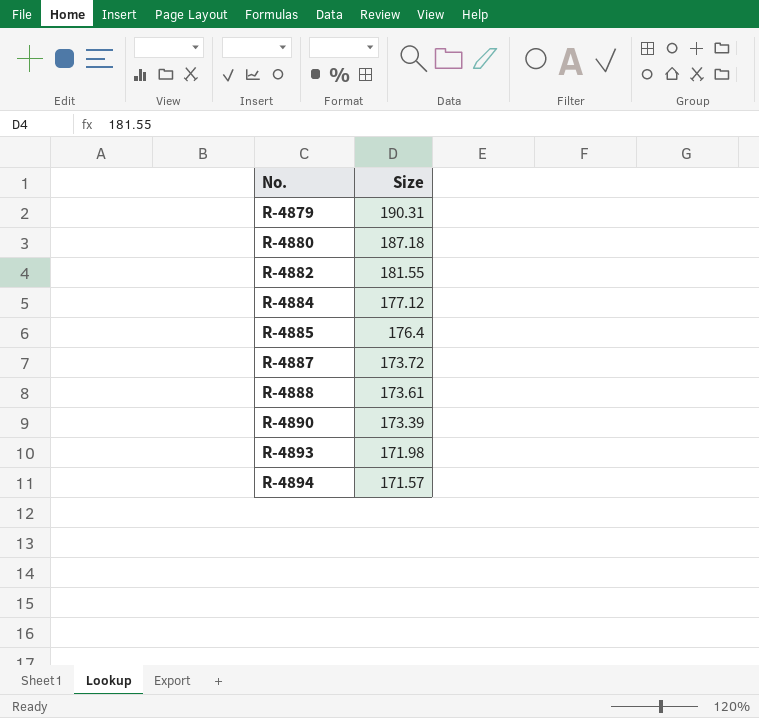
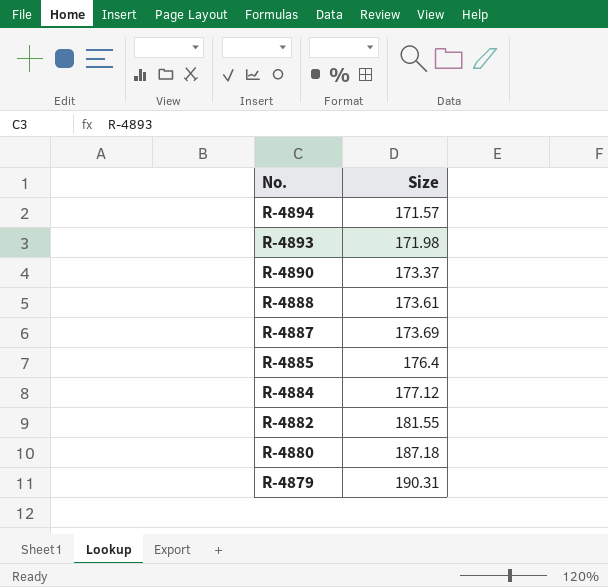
row order: No. ascending -> No. descending
R-4890 | Size: 173.39 -> 173.37
R-4887 | Size: 173.72 -> 173.69

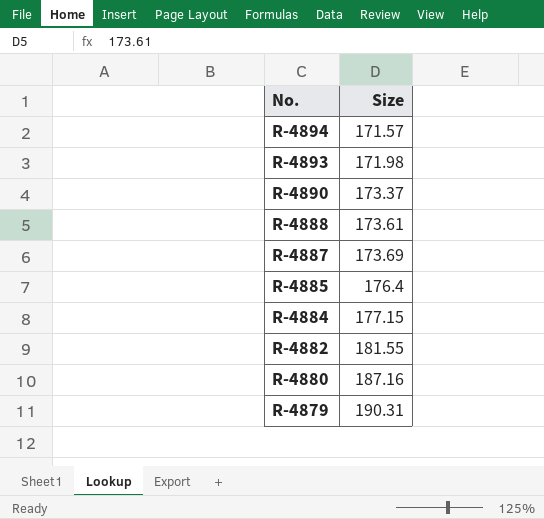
R-4884 | Size: 177.12 -> 177.15
R-4880 | Size: 187.18 -> 187.16

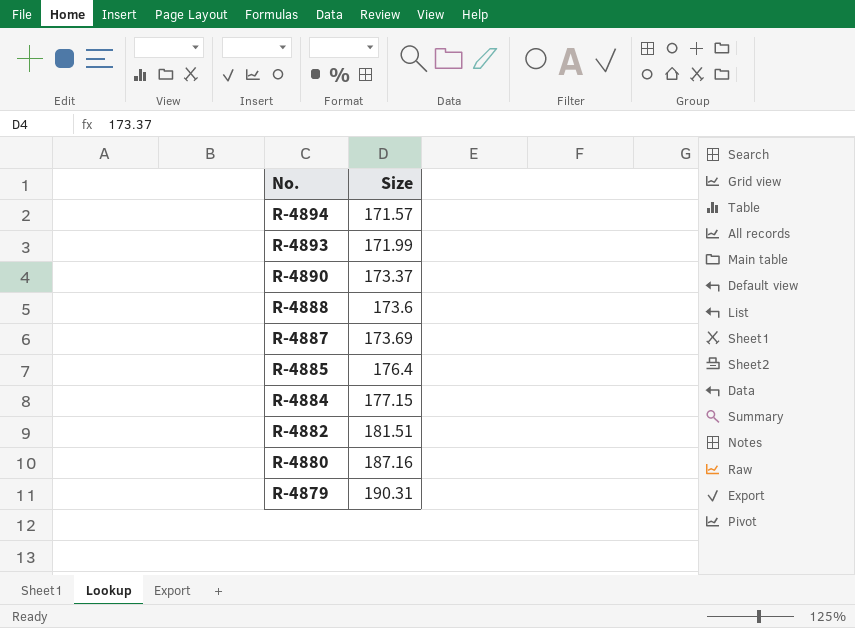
R-4893 | Size: 171.98 -> 171.99
R-4888 | Size: 173.61 -> 173.6
R-4882 | Size: 181.55 -> 181.51

